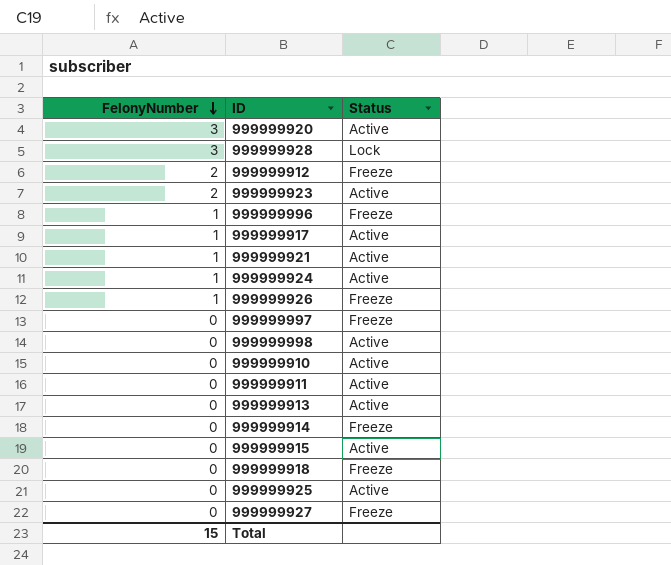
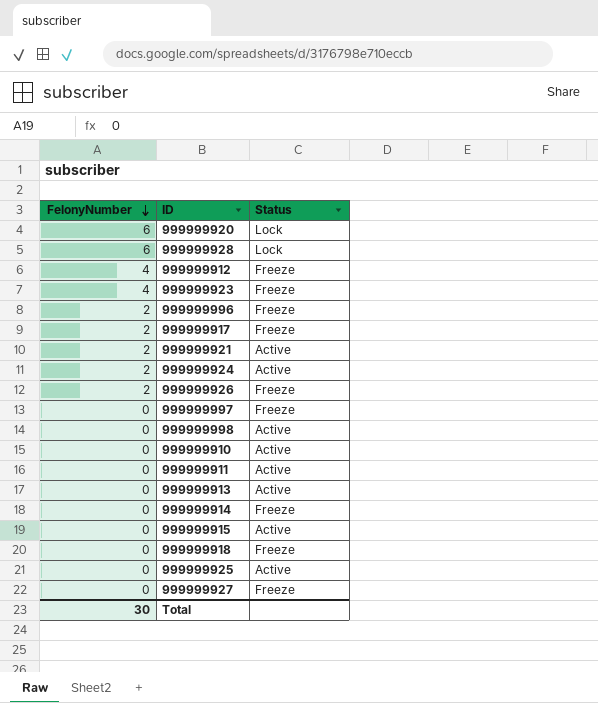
999999920 | FelonyNumber: 3 -> 6
999999920 | Status: Active -> Lock
999999928 | FelonyNumber: 3 -> 6
999999912 | FelonyNumber: 2 -> 4
999999923 | FelonyNumber: 2 -> 4
999999923 | Status: Active -> Freeze
999999996 | FelonyNumber: 1 -> 2
999999917 | FelonyNumber: 1 -> 2
999999917 | Status: Active -> Freeze
999999921 | FelonyNumber: 1 -> 2
999999924 | FelonyNumber: 1 -> 2
999999926 | FelonyNumber: 1 -> 2
Total | FelonyNumber: 15 -> 30

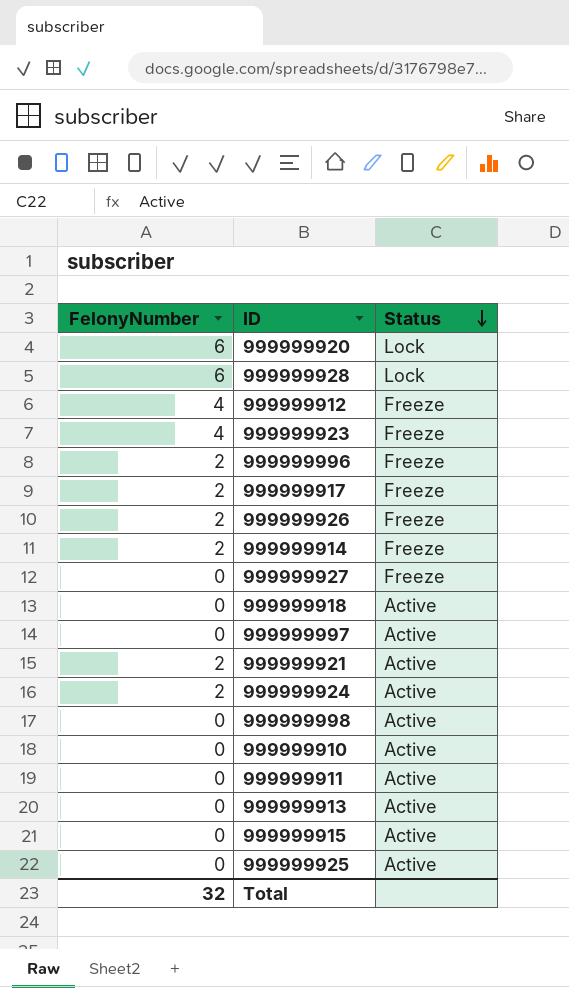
row order: FelonyNumber descending -> Status descending
999999914 | FelonyNumber: 0 -> 2
999999918 | Status: Freeze -> Active
999999997 | Status: Freeze -> Active
Total | FelonyNumber: 30 -> 32

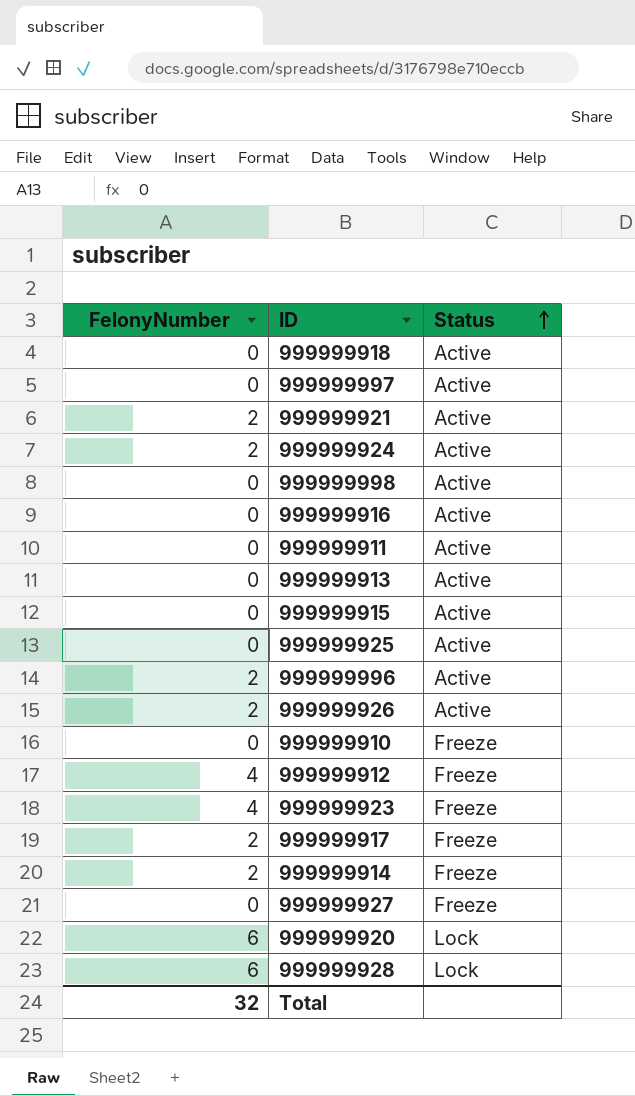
row order: Status descending -> Status ascending
row 999999916: none -> 0 | Active
999999996 | Status: Freeze -> Active
999999926 | Status: Freeze -> Active
999999910 | Status: Active -> Freeze

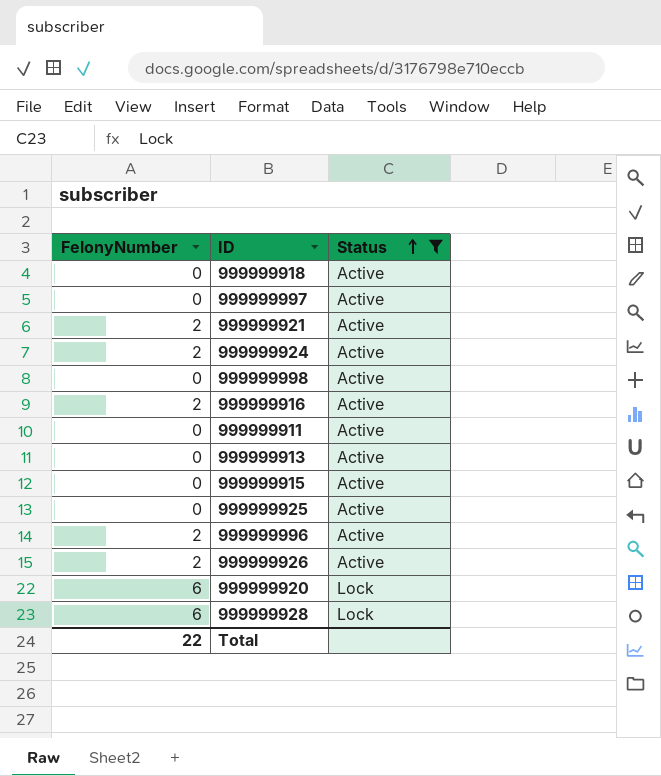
filter: none -> Status != Freeze
999999916 | FelonyNumber: 0 -> 2
Total | FelonyNumber: 32 -> 22

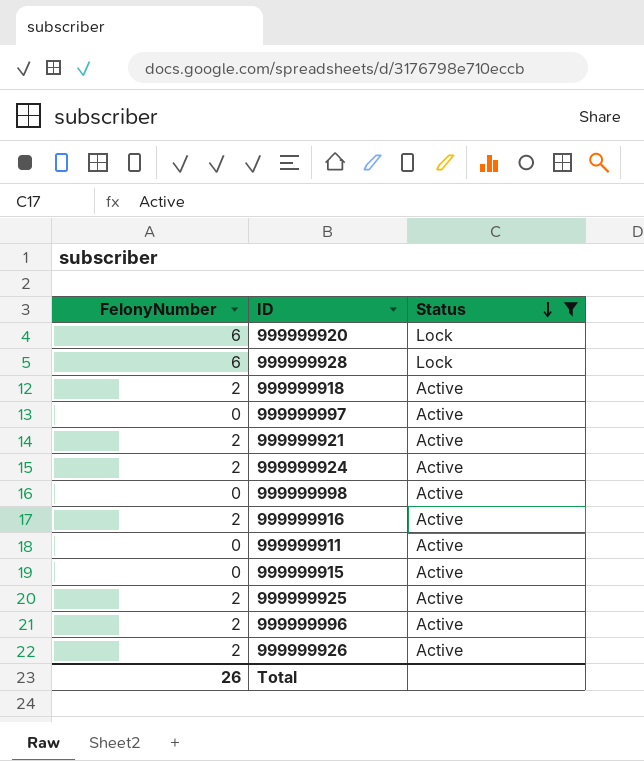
row order: Status ascending -> Status descending
row 999999913: 0 | Active -> none
999999918 | FelonyNumber: 0 -> 2
999999925 | FelonyNumber: 0 -> 2
Total | FelonyNumber: 22 -> 26

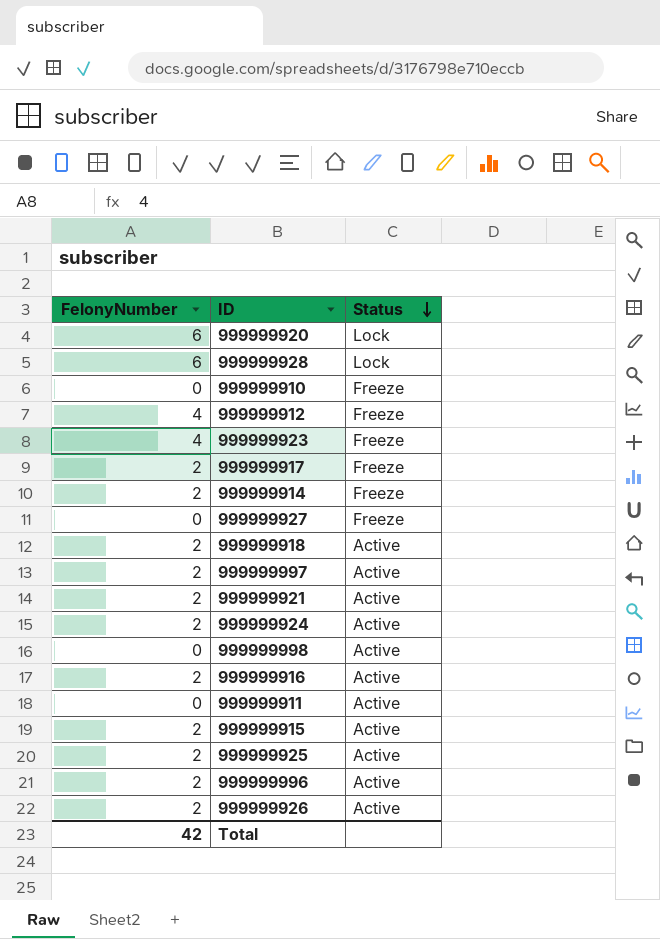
filter: Status != Freeze -> none
999999997 | FelonyNumber: 0 -> 2
999999915 | FelonyNumber: 0 -> 2
Total | FelonyNumber: 26 -> 42

